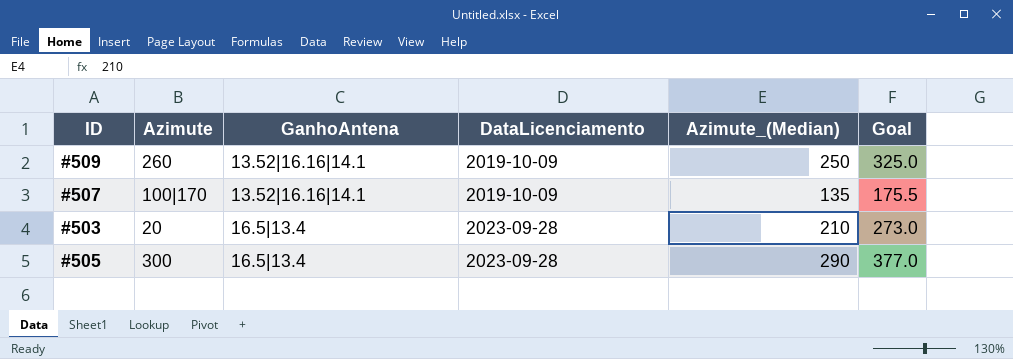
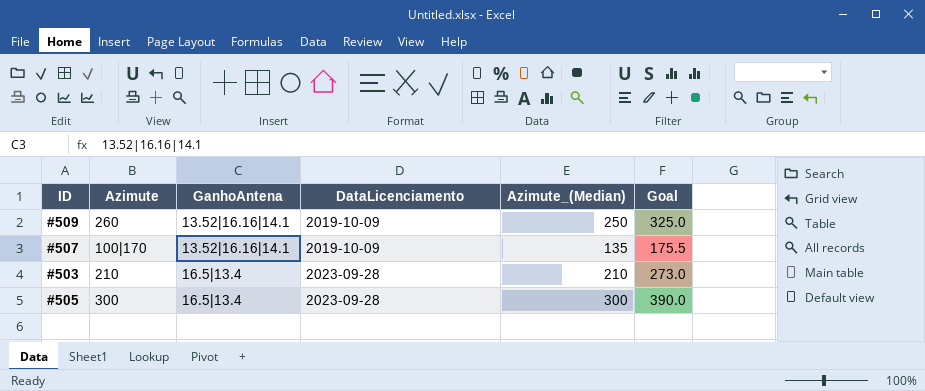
#503 | Azimute: 20 -> 210
#505 | Azimute_(Median): 290 -> 300
#505 | Goal: 377.0 -> 390.0

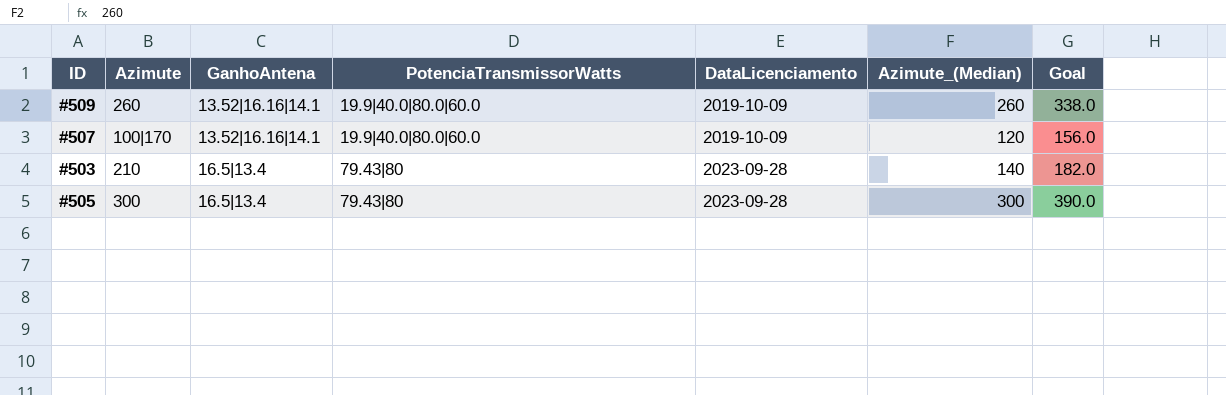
column PotenciaTransmissorWatts | position: none -> 4
#509 | Azimute_(Median): 250 -> 260
#509 | Goal: 325.0 -> 338.0
#507 | Azimute_(Median): 135 -> 120
#507 | Goal: 175.5 -> 156.0
#503 | Azimute_(Median): 210 -> 140
#503 | Goal: 273.0 -> 182.0

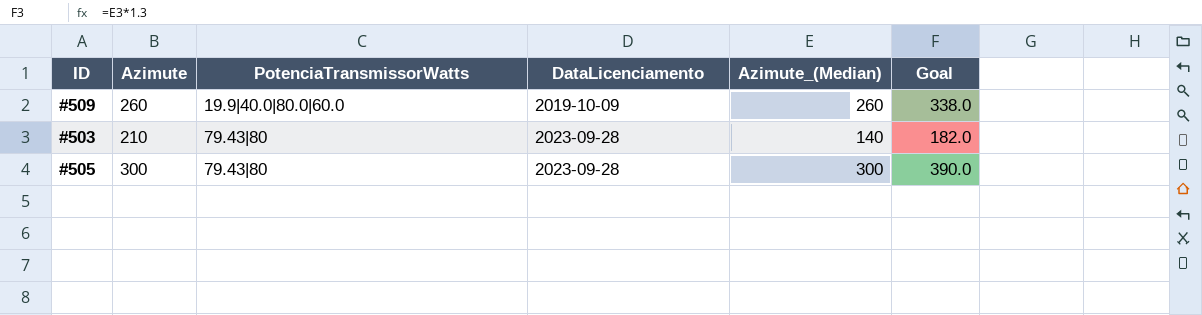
column GanhoAntena | position: 3 -> none
row #507: 100|170 | 13.52|16.16|14.1 | 19.9|40.0|80.0|60.0 | 2019-10-09 | 120 | 156.0 -> none

